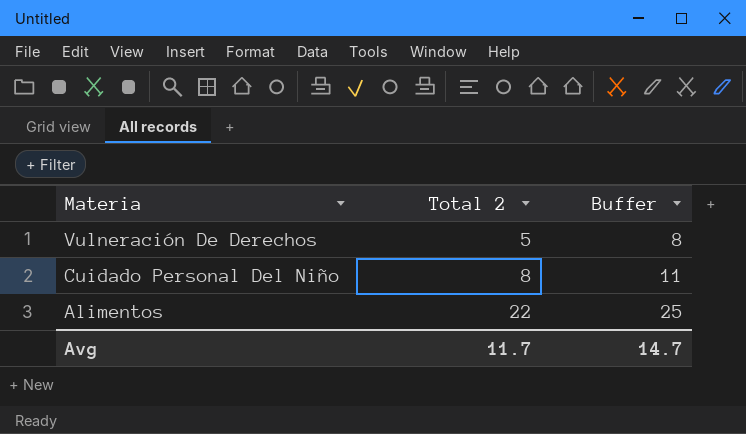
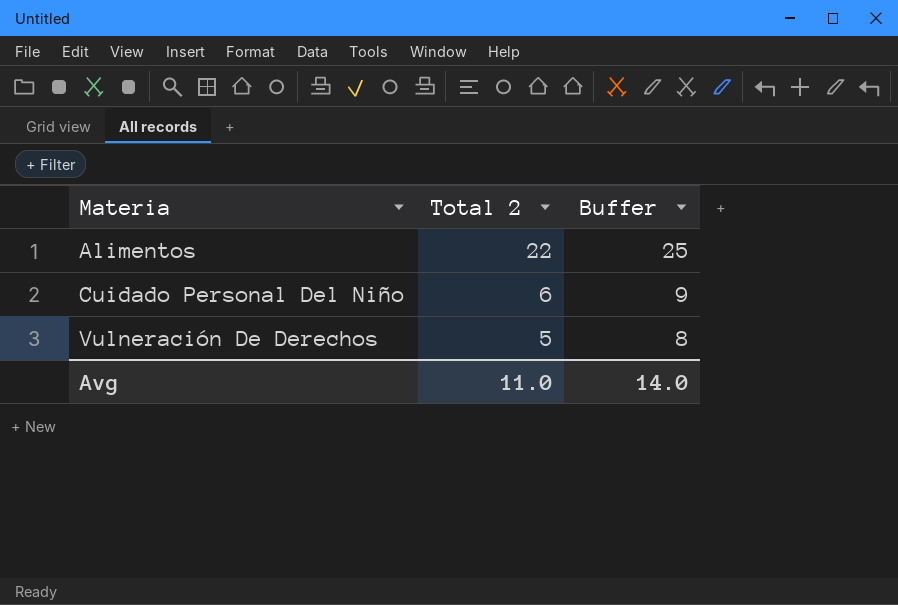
row order: Materia descending -> Materia ascending
Cuidado Personal Del Niño | Total 2: 8 -> 6
Cuidado Personal Del Niño | Buffer: 11 -> 9
Avg | Total 2: 11.7 -> 11.0
Avg | Buffer: 14.7 -> 14.0

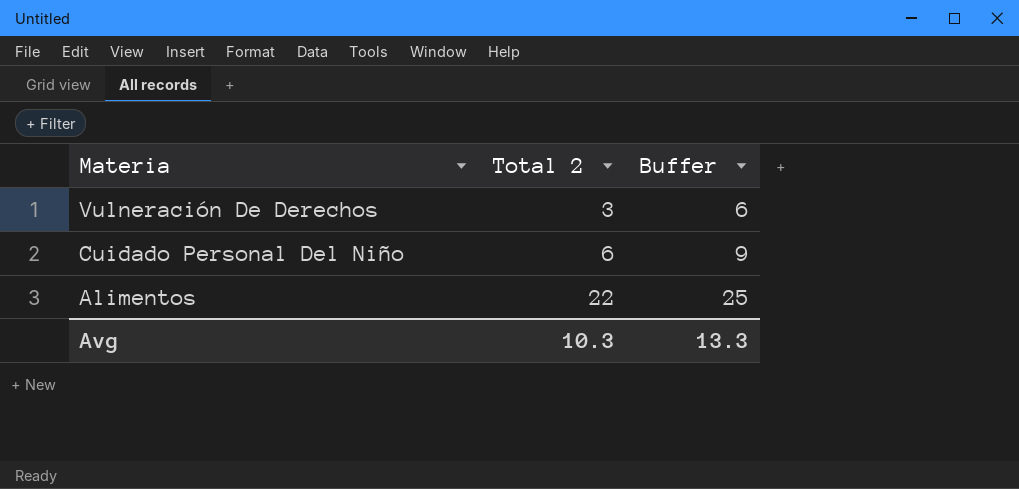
row order: Materia ascending -> Materia descending
Vulneración De Derechos | Total 2: 5 -> 3
Vulneración De Derechos | Buffer: 8 -> 6
Avg | Total 2: 11.0 -> 10.3
Avg | Buffer: 14.0 -> 13.3

